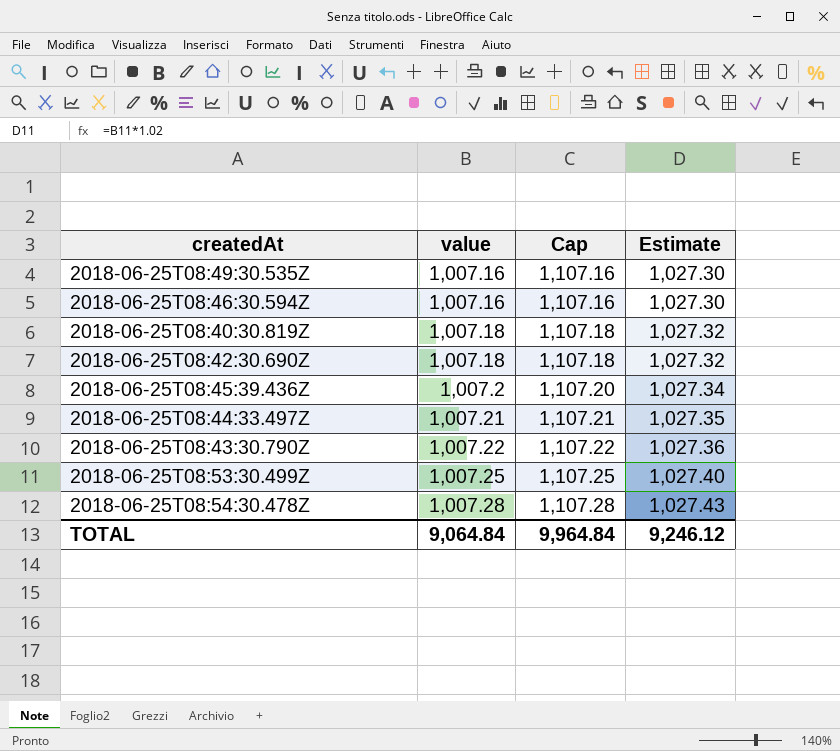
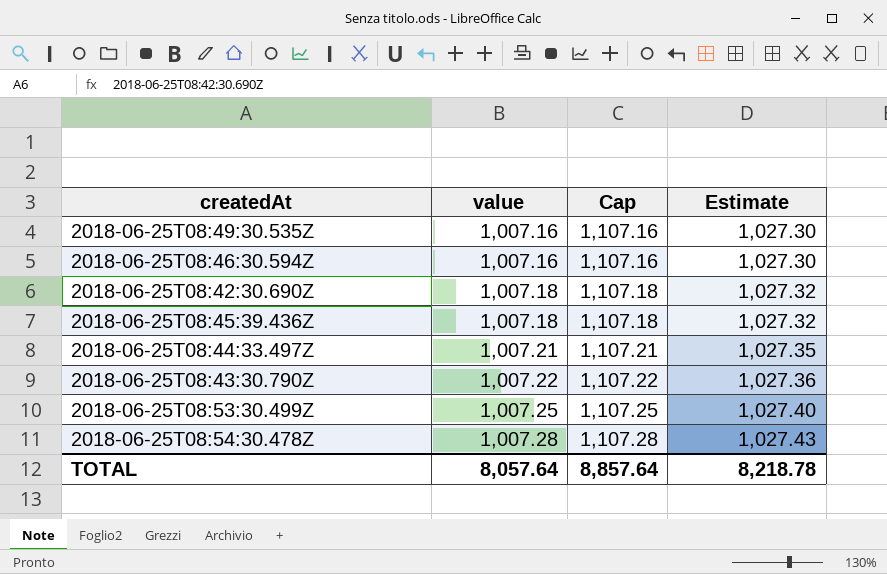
row 2018-06-25T08:40:30.819Z: 1,007.18 | 1,107.18 | 1,027.32 -> none
2018-06-25T08:45:39.436Z | value: 1,007.2 -> 1,007.18
2018-06-25T08:45:39.436Z | Cap: 1,107.20 -> 1,107.18
2018-06-25T08:45:39.436Z | Estimate: 1,027.34 -> 1,027.32
TOTAL | value: 9,064.84 -> 8,057.64
TOTAL | Cap: 9,964.84 -> 8,857.64
TOTAL | Estimate: 9,246.12 -> 8,218.78

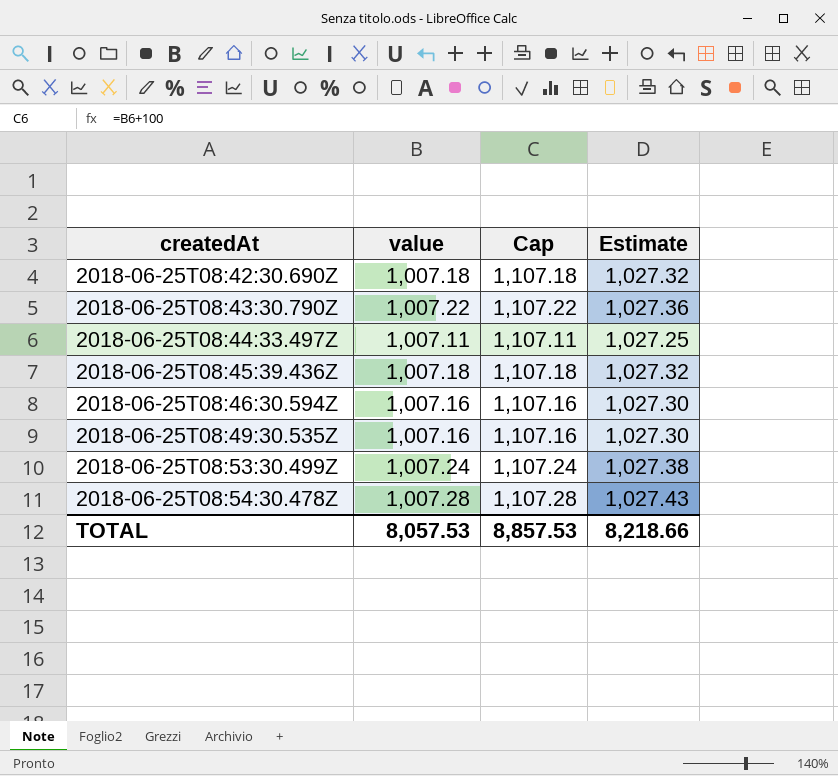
row order: value ascending -> createdAt ascending
2018-06-25T08:44:33.497Z | value: 1,007.21 -> 1,007.11
2018-06-25T08:44:33.497Z | Cap: 1,107.21 -> 1,107.11
2018-06-25T08:44:33.497Z | Estimate: 1,027.35 -> 1,027.25
2018-06-25T08:53:30.499Z | value: 1,007.25 -> 1,007.24
2018-06-25T08:53:30.499Z | Cap: 1,107.25 -> 1,107.24
2018-06-25T08:53:30.499Z | Estimate: 1,027.40 -> 1,027.38
TOTAL | value: 8,057.64 -> 8,057.53
TOTAL | Cap: 8,857.64 -> 8,857.53
TOTAL | Estimate: 8,218.78 -> 8,218.66

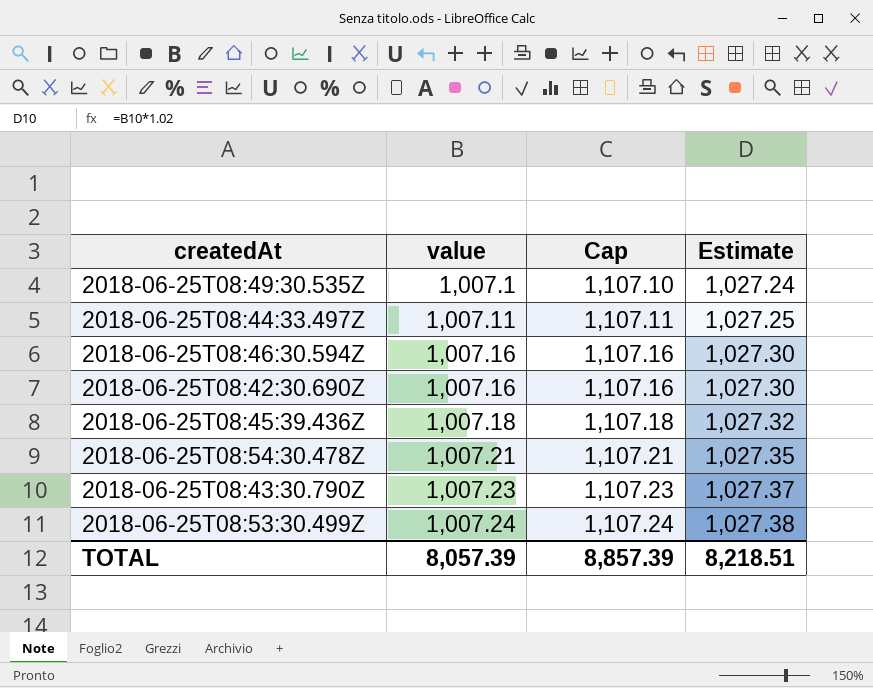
row order: createdAt ascending -> value ascending
2018-06-25T08:49:30.535Z | value: 1,007.16 -> 1,007.1
2018-06-25T08:49:30.535Z | Cap: 1,107.16 -> 1,107.10
2018-06-25T08:49:30.535Z | Estimate: 1,027.30 -> 1,027.24
2018-06-25T08:42:30.690Z | value: 1,007.18 -> 1,007.16
2018-06-25T08:42:30.690Z | Cap: 1,107.18 -> 1,107.16
2018-06-25T08:42:30.690Z | Estimate: 1,027.32 -> 1,027.30
2018-06-25T08:54:30.478Z | value: 1,007.28 -> 1,007.21
2018-06-25T08:54:30.478Z | Cap: 1,107.28 -> 1,107.21
2018-06-25T08:54:30.478Z | Estimate: 1,027.43 -> 1,027.35
2018-06-25T08:43:30.790Z | value: 1,007.22 -> 1,007.23
2018-06-25T08:43:30.790Z | Cap: 1,107.22 -> 1,107.23
2018-06-25T08:43:30.790Z | Estimate: 1,027.36 -> 1,027.37
TOTAL | value: 8,057.53 -> 8,057.39
TOTAL | Cap: 8,857.53 -> 8,857.39
TOTAL | Estimate: 8,218.66 -> 8,218.51

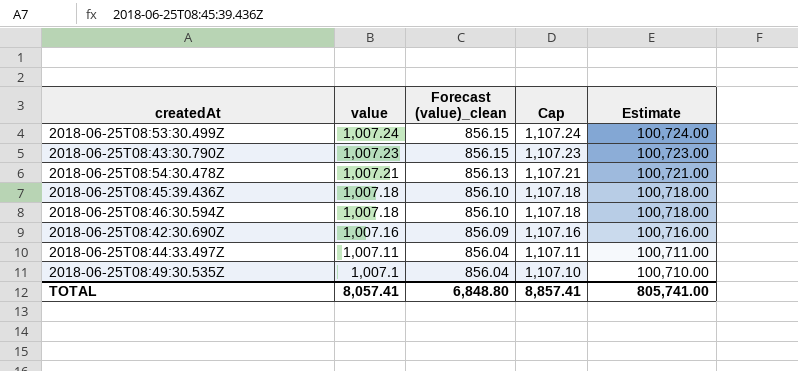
row order: value ascending -> value descending
column Forecast (value)_clean | formula: none -> [value] * 0.85
column Estimate | formula: [value] * 1.02 -> [value] * 100
2018-06-25T08:46:30.594Z | value: 1,007.16 -> 1,007.18
2018-06-25T08:46:30.594Z | Cap: 1,107.16 -> 1,107.18
TOTAL | value: 8,057.39 -> 8,057.41
TOTAL | Cap: 8,857.39 -> 8,857.41
TOTAL | Estimate: 8,218.51 -> 805,741.00

